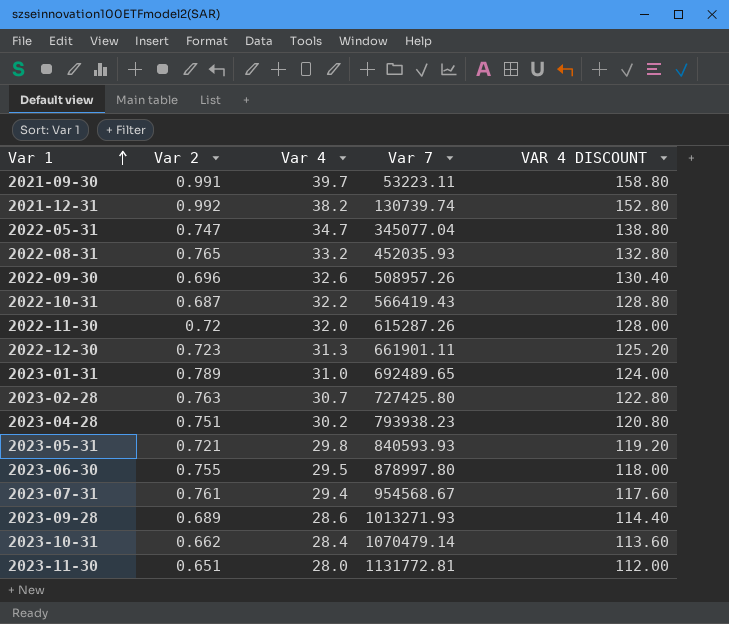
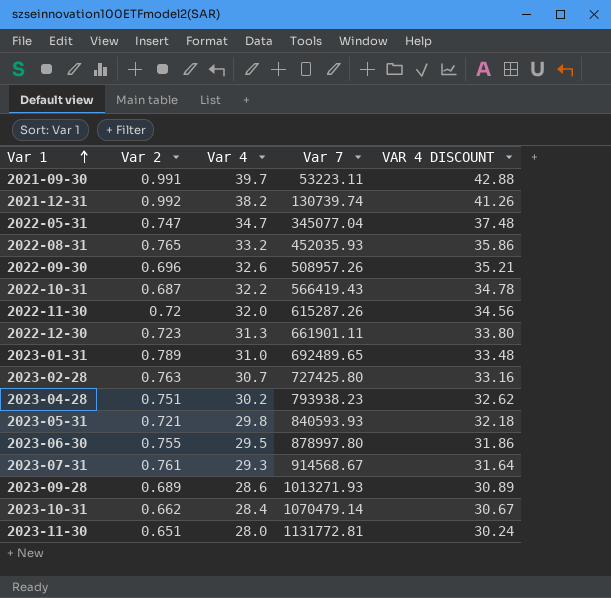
column VAR 4 DISCOUNT | formula: [Var 4] * 4 -> [Var 4] * 1.08
2023-07-31 | Var 4: 29.4 -> 29.3
2023-07-31 | Var 7: 954568.67 -> 914568.67

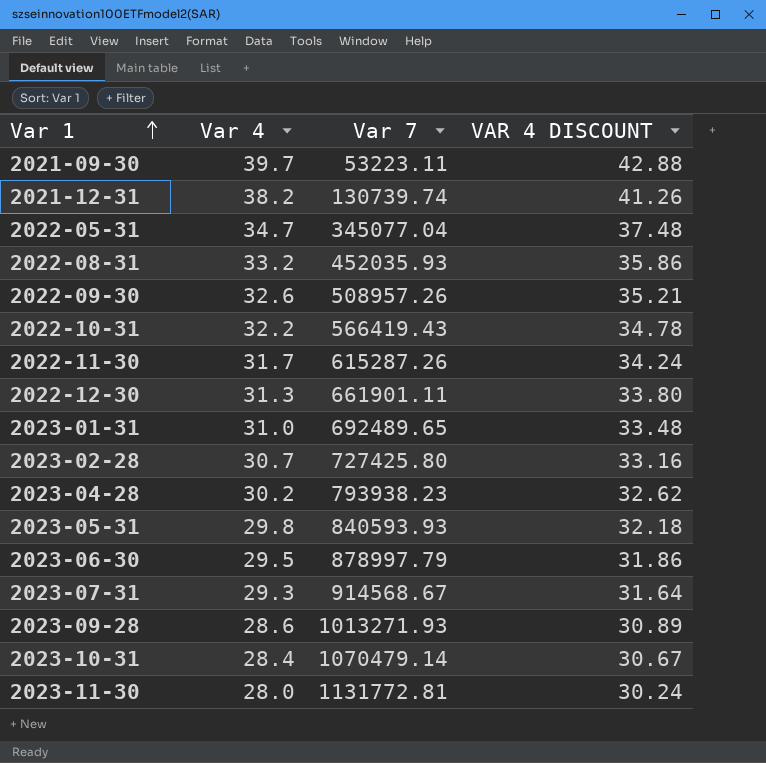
column Var 2 | position: 2 -> none
2022-11-30 | Var 4: 32.0 -> 31.7
2022-11-30 | VAR 4 DISCOUNT: 34.56 -> 34.24
2023-06-30 | Var 7: 878997.80 -> 878997.79

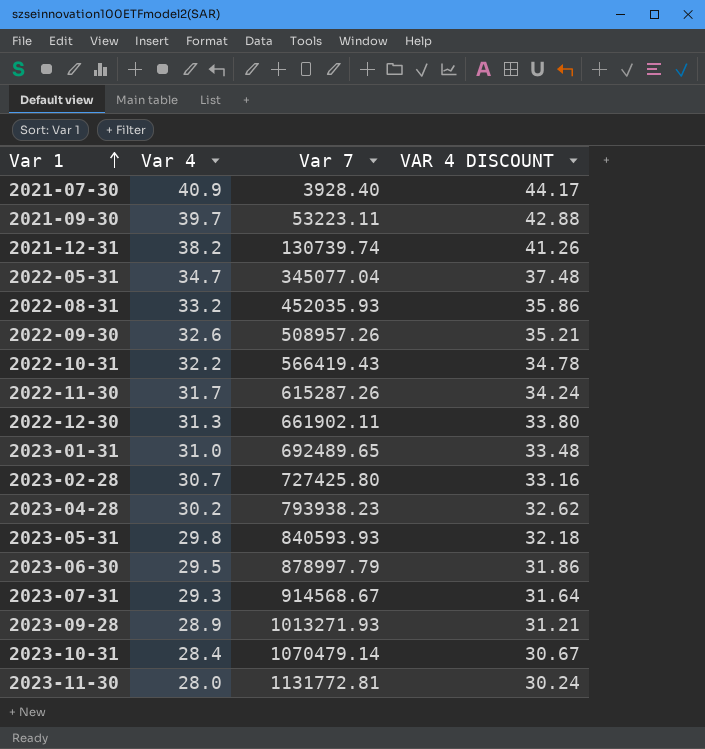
row 2021-07-30: none -> 40.9 | 3928.40 | 44.17
2022-12-30 | Var 7: 661901.11 -> 661902.11
2023-09-28 | Var 4: 28.6 -> 28.9
2023-09-28 | VAR 4 DISCOUNT: 30.89 -> 31.21

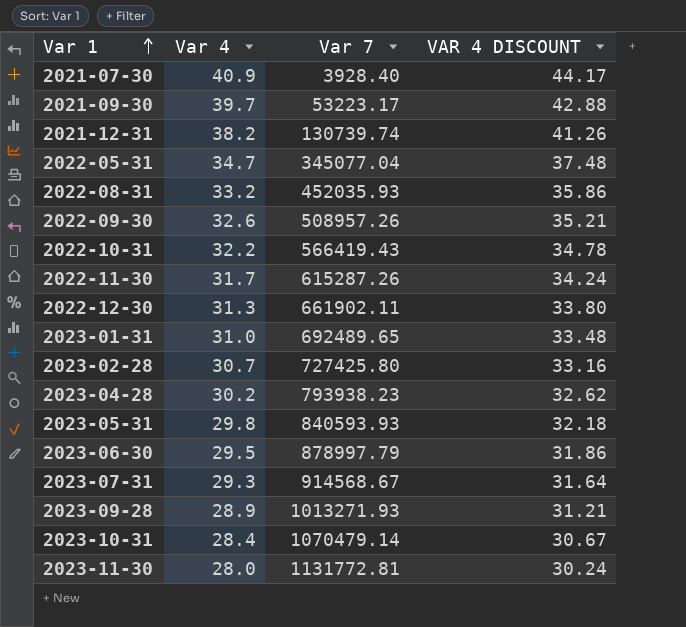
2021-09-30 | Var 7: 53223.11 -> 53223.17

